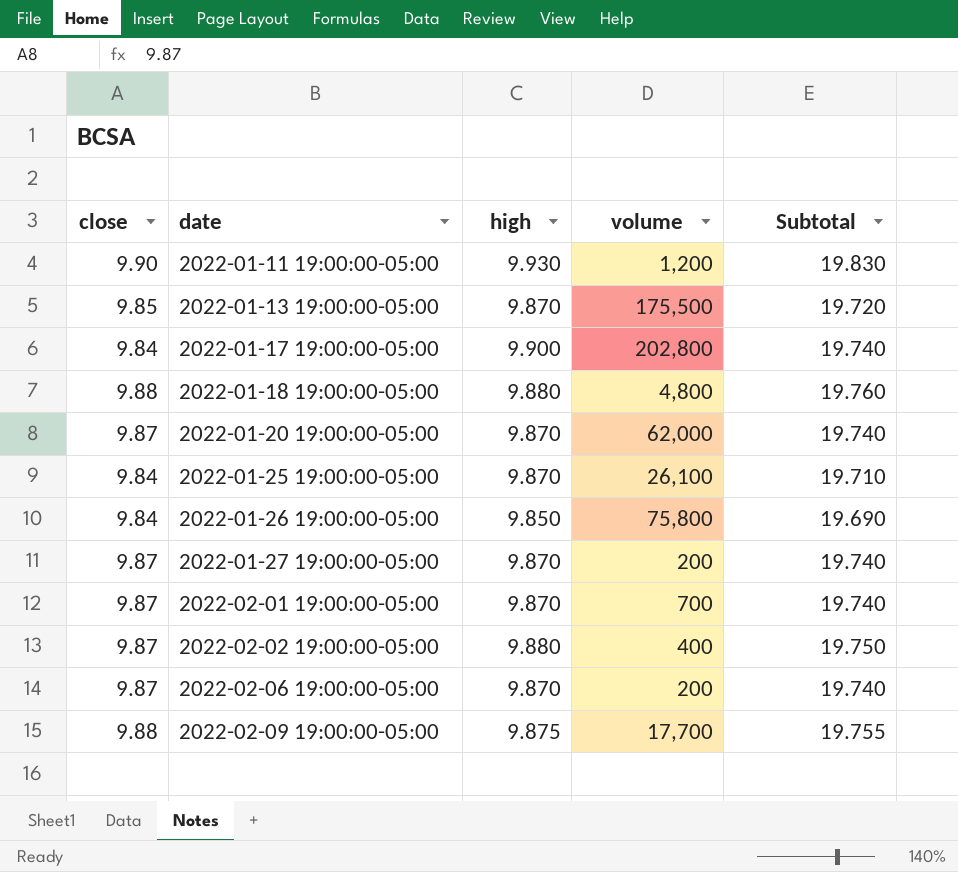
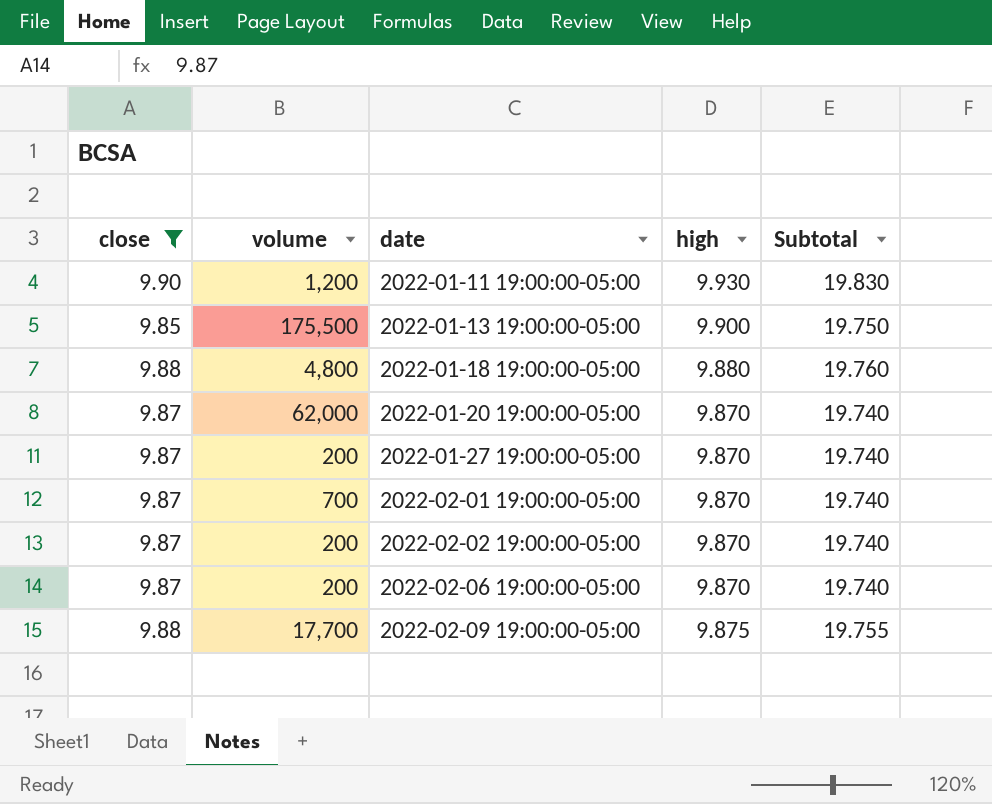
filter: none -> close != 9.84
column volume | position: 4 -> 2
2022-01-13 19:00:00-05:00 | high: 9.870 -> 9.900
2022-01-13 19:00:00-05:00 | Subtotal: 19.720 -> 19.750
2022-02-02 19:00:00-05:00 | volume: 400 -> 200
2022-02-02 19:00:00-05:00 | high: 9.880 -> 9.870
2022-02-02 19:00:00-05:00 | Subtotal: 19.750 -> 19.740

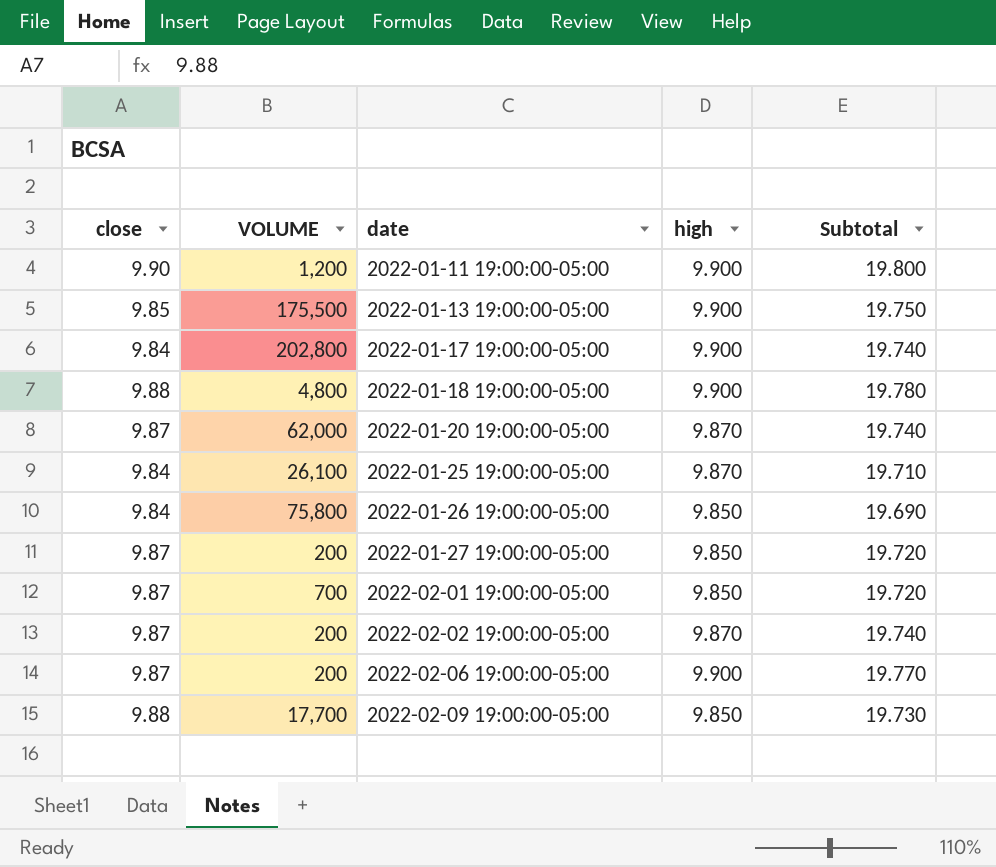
filter: close != 9.84 -> none
column name: volume -> VOLUME
2022-01-11 19:00:00-05:00 | high: 9.930 -> 9.900
2022-01-11 19:00:00-05:00 | Subtotal: 19.830 -> 19.800
2022-01-18 19:00:00-05:00 | high: 9.880 -> 9.900
2022-01-18 19:00:00-05:00 | Subtotal: 19.760 -> 19.780
2022-01-27 19:00:00-05:00 | high: 9.870 -> 9.850
2022-01-27 19:00:00-05:00 | Subtotal: 19.740 -> 19.720
2022-02-01 19:00:00-05:00 | high: 9.870 -> 9.850
2022-02-01 19:00:00-05:00 | Subtotal: 19.740 -> 19.720
2022-02-06 19:00:00-05:00 | high: 9.870 -> 9.900
2022-02-06 19:00:00-05:00 | Subtotal: 19.740 -> 19.770
2022-02-09 19:00:00-05:00 | high: 9.875 -> 9.850
2022-02-09 19:00:00-05:00 | Subtotal: 19.755 -> 19.730

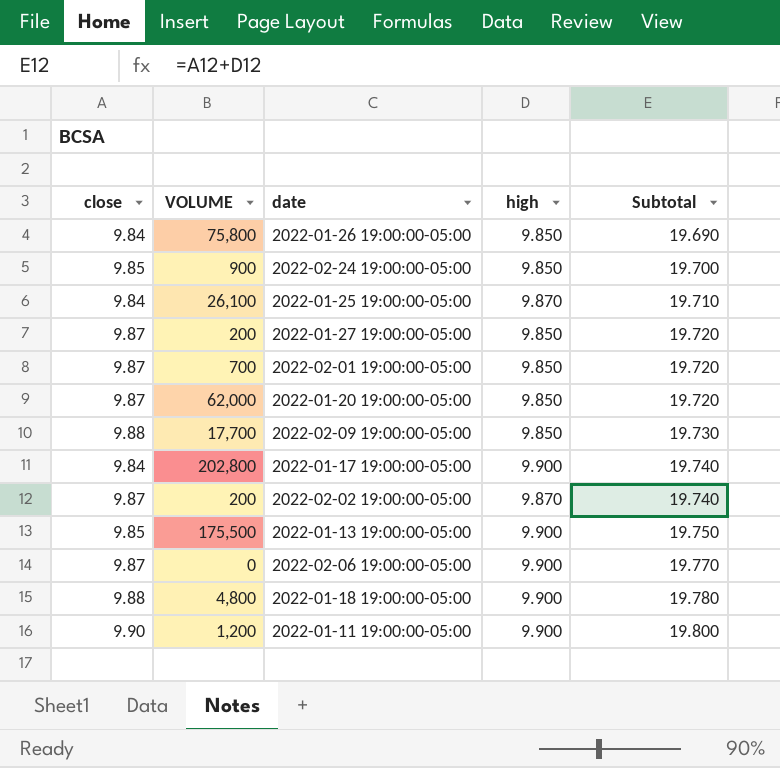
row order: date ascending -> Subtotal ascending
row 2022-02-24 19:00:00-05:00: none -> 9.85 | 900 | 9.850 | 19.700
2022-01-20 19:00:00-05:00 | high: 9.870 -> 9.850
2022-01-20 19:00:00-05:00 | Subtotal: 19.740 -> 19.720
2022-02-06 19:00:00-05:00 | VOLUME: 200 -> 0

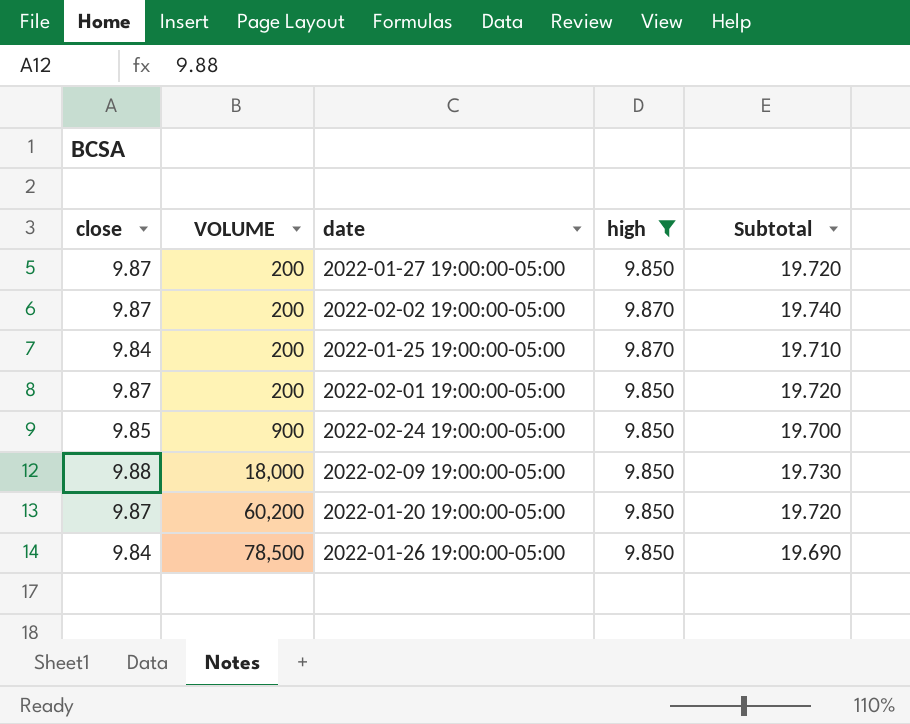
filter: none -> high != 9.900
row order: Subtotal ascending -> VOLUME ascending
2022-01-25 19:00:00-05:00 | VOLUME: 26,100 -> 200
2022-02-01 19:00:00-05:00 | VOLUME: 700 -> 200
2022-02-09 19:00:00-05:00 | VOLUME: 17,700 -> 18,000
2022-01-20 19:00:00-05:00 | VOLUME: 62,000 -> 60,200
2022-01-26 19:00:00-05:00 | VOLUME: 75,800 -> 78,500

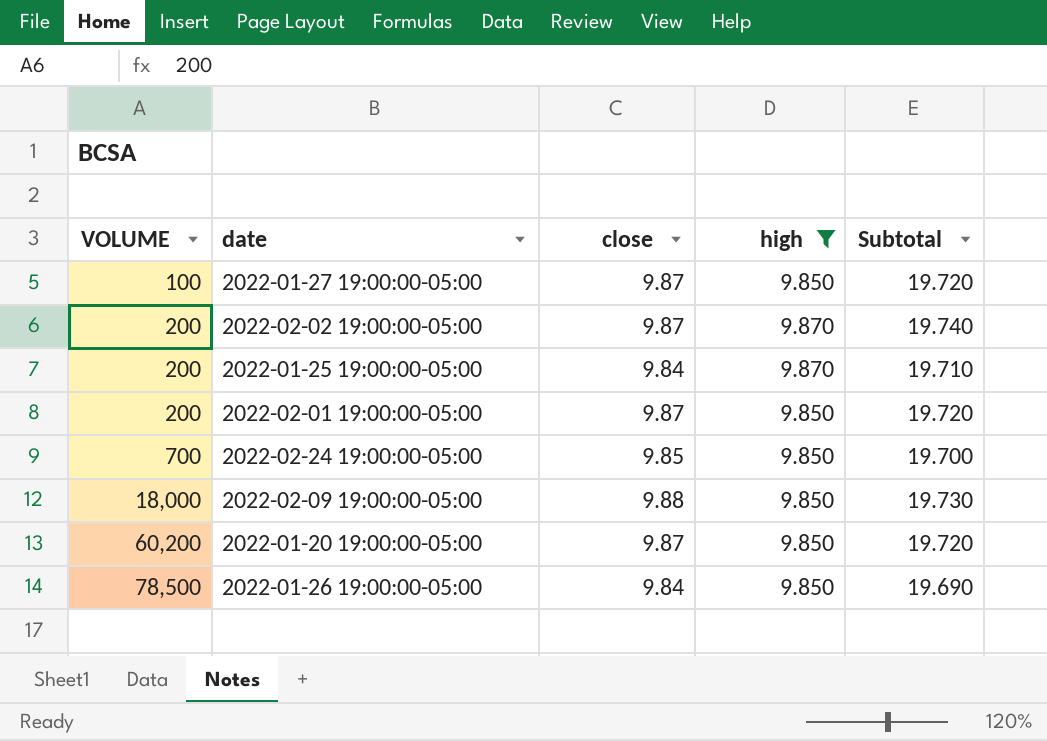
column close | position: 1 -> 3
2022-01-27 19:00:00-05:00 | VOLUME: 200 -> 100
2022-02-24 19:00:00-05:00 | VOLUME: 900 -> 700

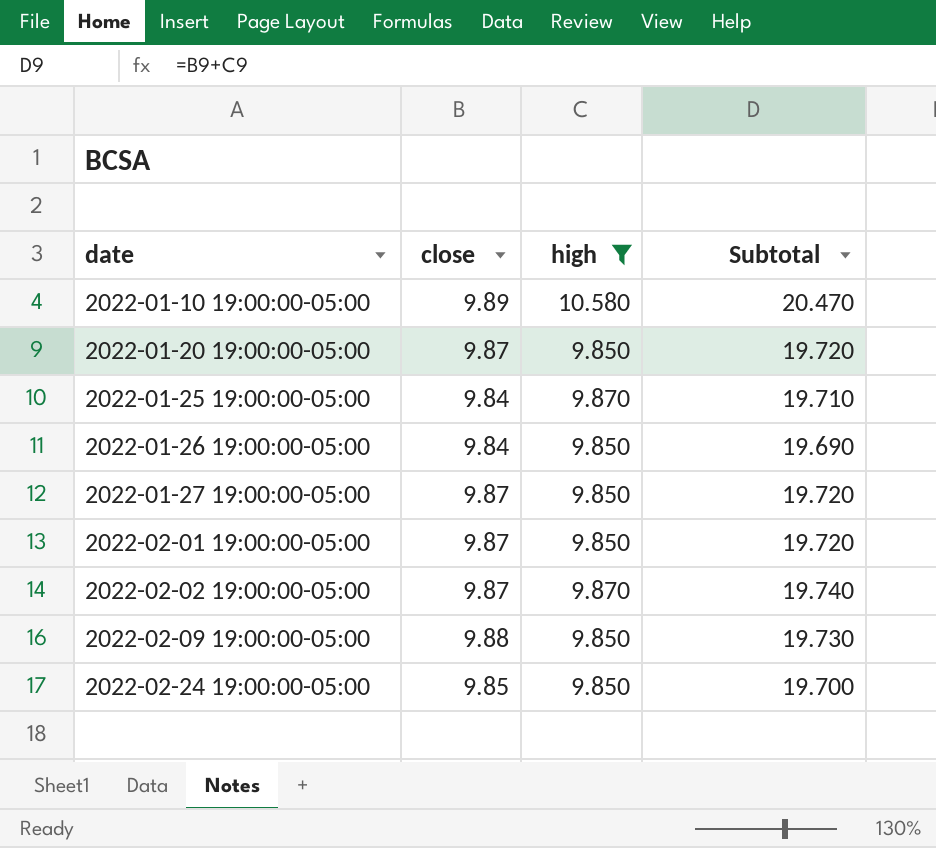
row order: VOLUME ascending -> date ascending
column VOLUME | position: 1 -> none
row 2022-01-10 19:00:00-05:00: none -> 9.89 | 10.580 | 20.470

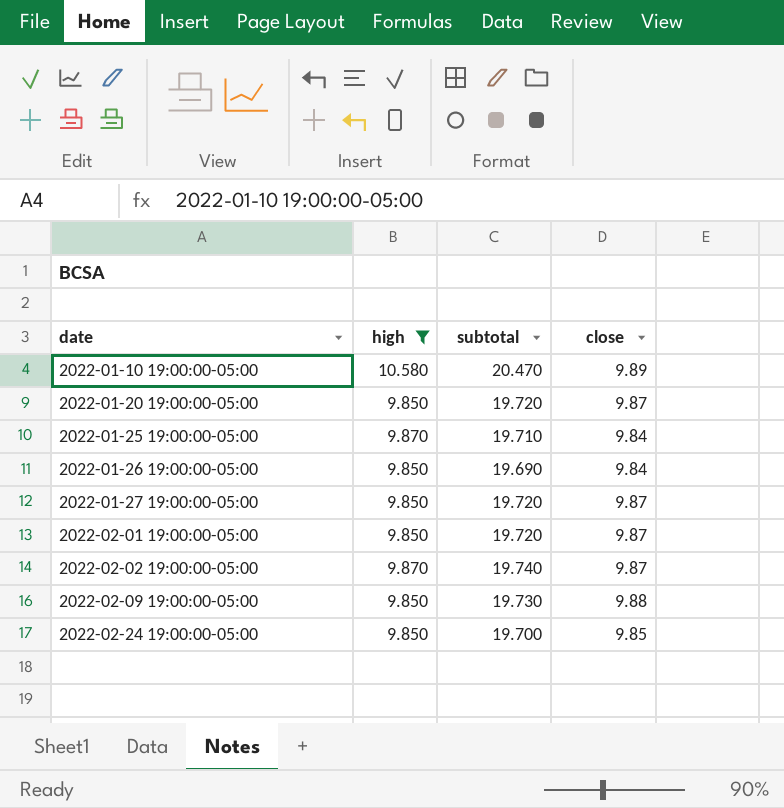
column name: Subtotal -> subtotal
column close | position: 2 -> 4

